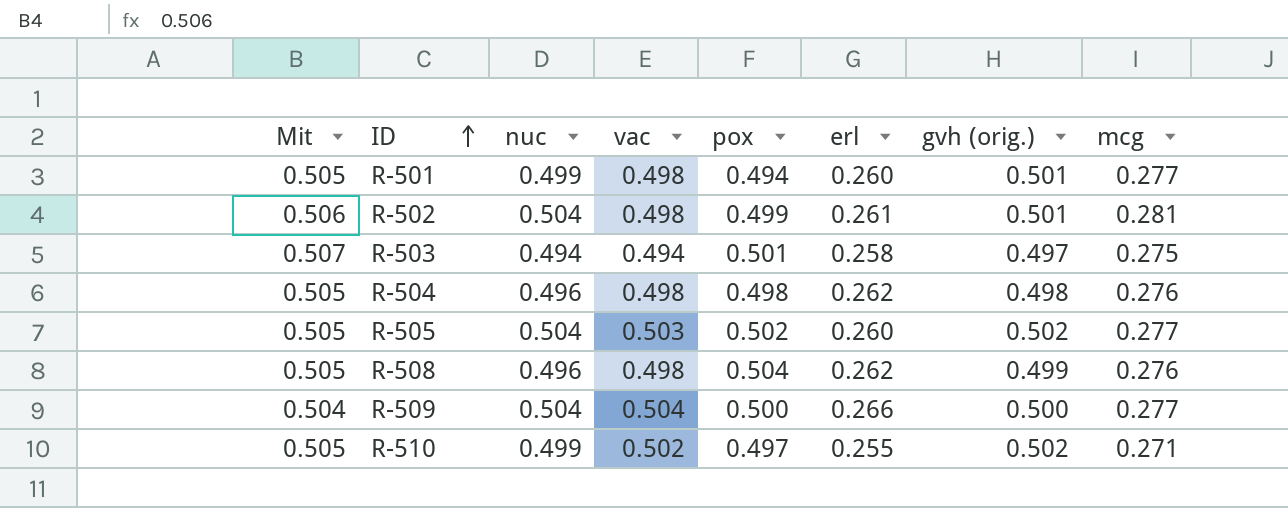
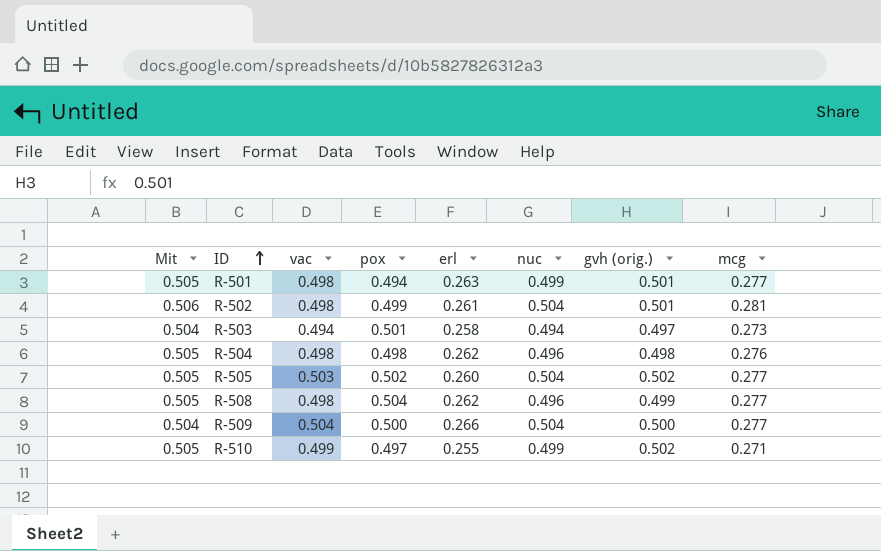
column nuc | position: 3 -> 6
R-501 | erl: 0.260 -> 0.263
R-503 | Mit: 0.507 -> 0.504
R-503 | mcg: 0.275 -> 0.273
R-508 | mcg: 0.276 -> 0.277
R-510 | vac: 0.502 -> 0.499

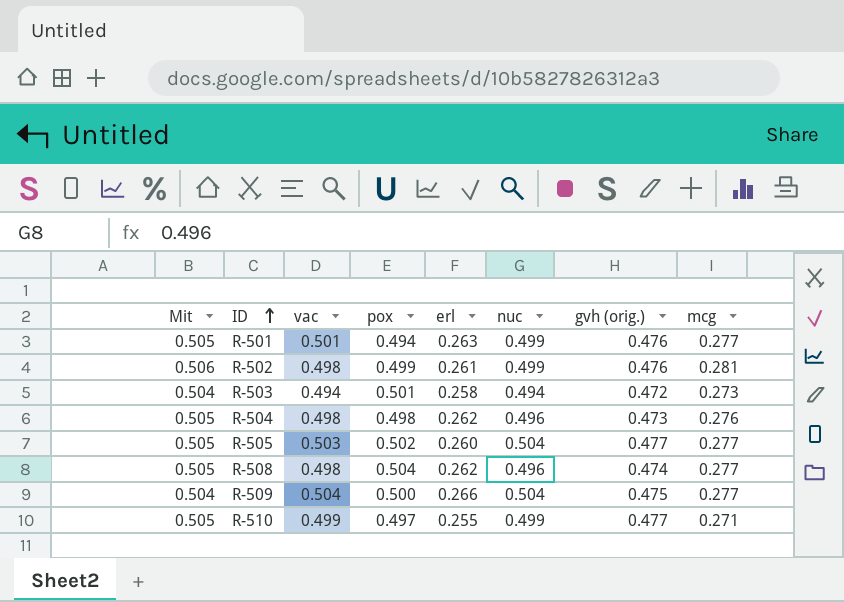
R-501 | vac: 0.498 -> 0.501
R-501 | gvh (orig.): 0.501 -> 0.476
R-502 | nuc: 0.504 -> 0.499
R-502 | gvh (orig.): 0.501 -> 0.476
R-503 | gvh (orig.): 0.497 -> 0.472
R-504 | gvh (orig.): 0.498 -> 0.473
R-505 | gvh (orig.): 0.502 -> 0.477
R-508 | gvh (orig.): 0.499 -> 0.474
R-509 | gvh (orig.): 0.500 -> 0.475
R-510 | gvh (orig.): 0.502 -> 0.477

